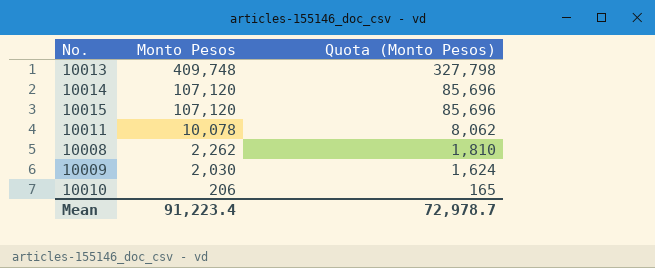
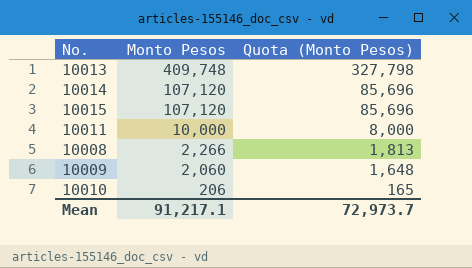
10011 | Monto Pesos: 10,078 -> 10,000
10011 | Quota (Monto Pesos): 8,062 -> 8,000
10008 | Monto Pesos: 2,262 -> 2,266
10008 | Quota (Monto Pesos): 1,810 -> 1,813
10009 | Monto Pesos: 2,030 -> 2,060
10009 | Quota (Monto Pesos): 1,624 -> 1,648
Mean | Monto Pesos: 91,223.4 -> 91,217.1
Mean | Quota (Monto Pesos): 72,978.7 -> 72,973.7

